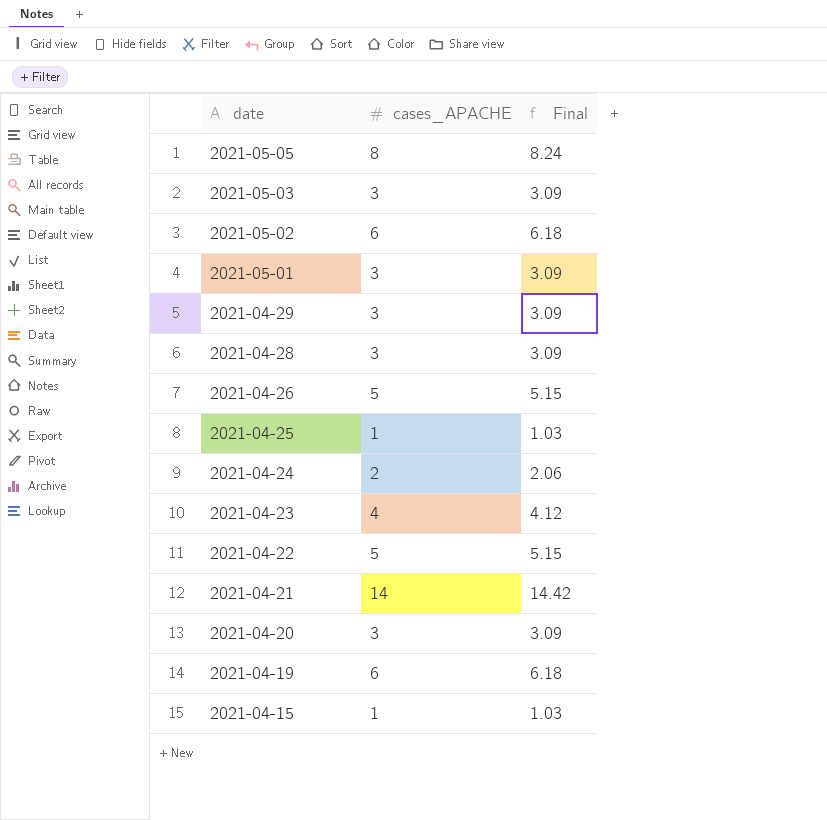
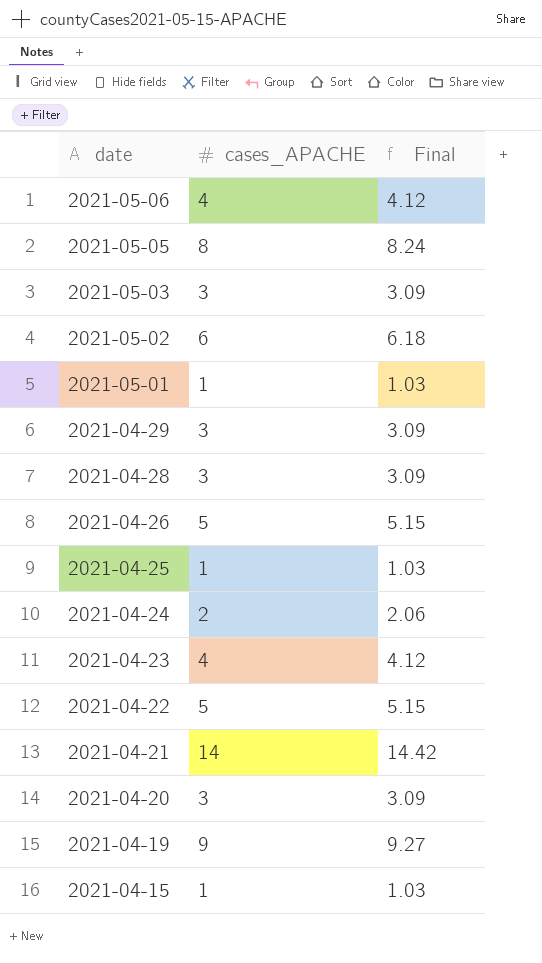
row 2021-05-06: none -> 4 | 4.12
2021-05-01 | cases_APACHE: 3 -> 1
2021-05-01 | Final: 3.09 -> 1.03
2021-04-19 | cases_APACHE: 6 -> 9
2021-04-19 | Final: 6.18 -> 9.27

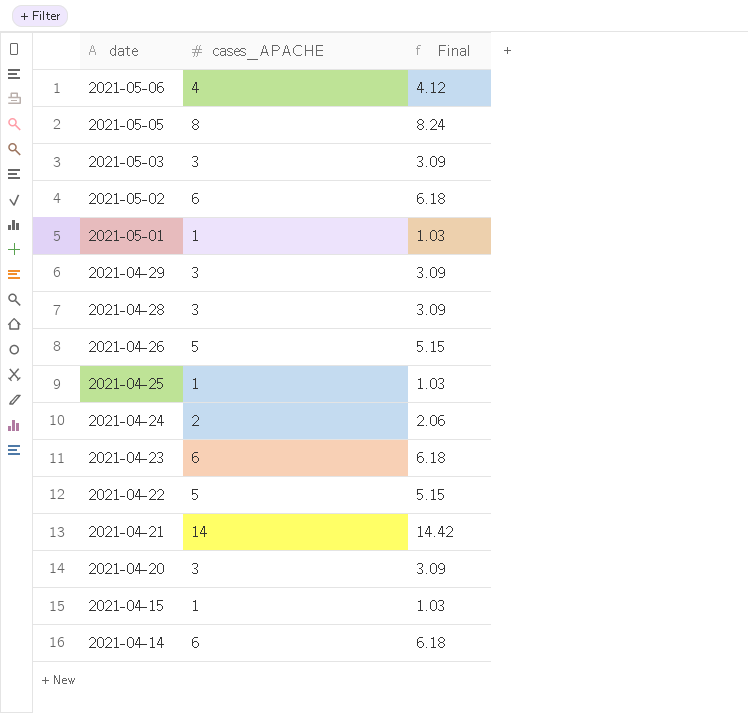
row 2021-04-19: 9 | 9.27 -> none
2021-04-23 | cases_APACHE: 4 -> 6
2021-04-23 | Final: 4.12 -> 6.18
row 2021-04-14: none -> 6 | 6.18

